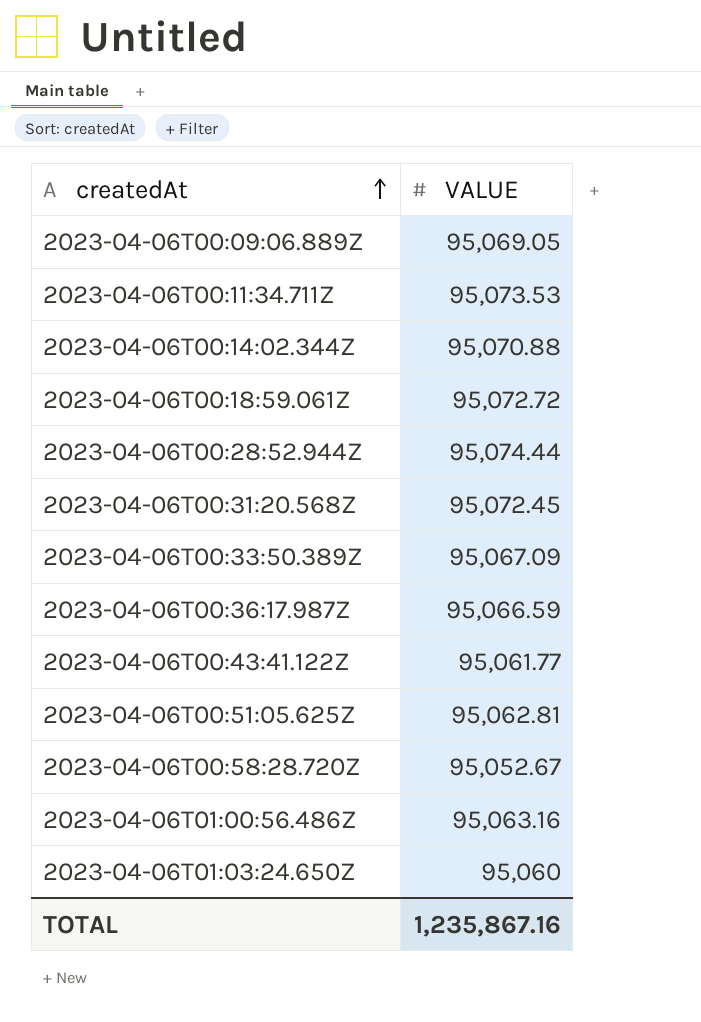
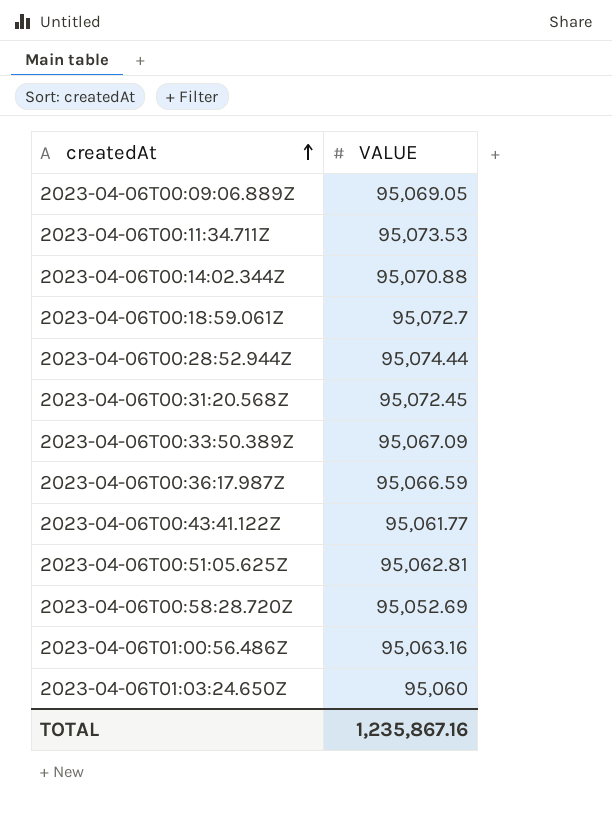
2023-04-06T00:18:59.061Z | VALUE: 95,072.72 -> 95,072.7
2023-04-06T00:58:28.720Z | VALUE: 95,052.67 -> 95,052.69

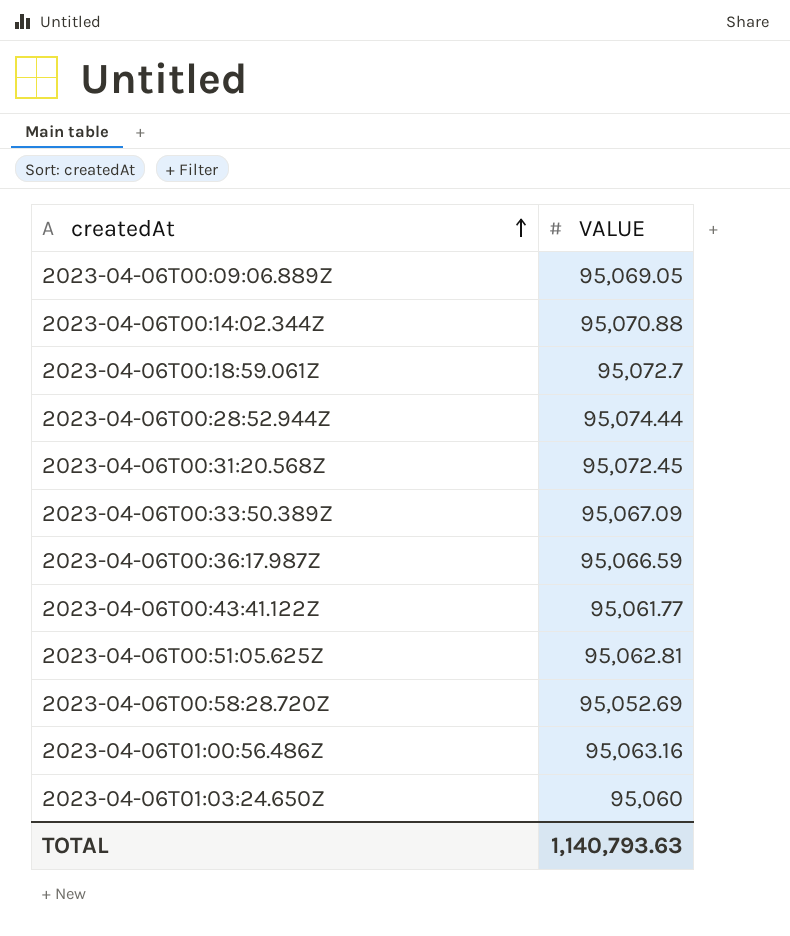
row 2023-04-06T00:11:34.711Z: 95,073.53 -> none
TOTAL | VALUE: 1,235,867.16 -> 1,140,793.63

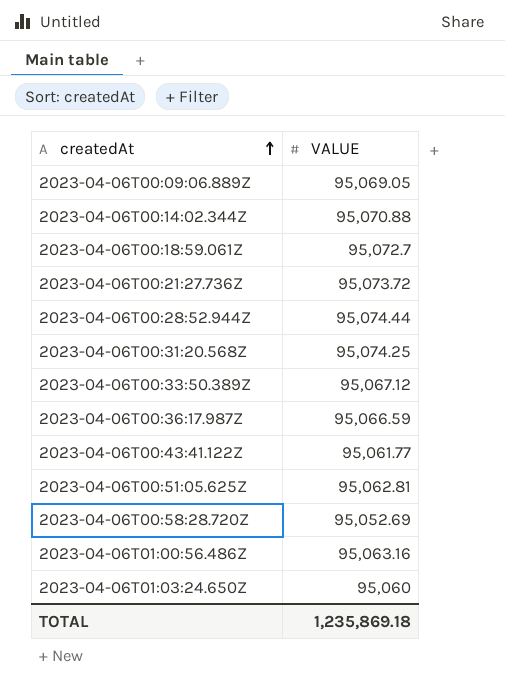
row 2023-04-06T00:21:27.736Z: none -> 95,073.72
2023-04-06T00:31:20.568Z | VALUE: 95,072.45 -> 95,074.25
2023-04-06T00:33:50.389Z | VALUE: 95,067.09 -> 95,067.12
TOTAL | VALUE: 1,140,793.63 -> 1,235,869.18

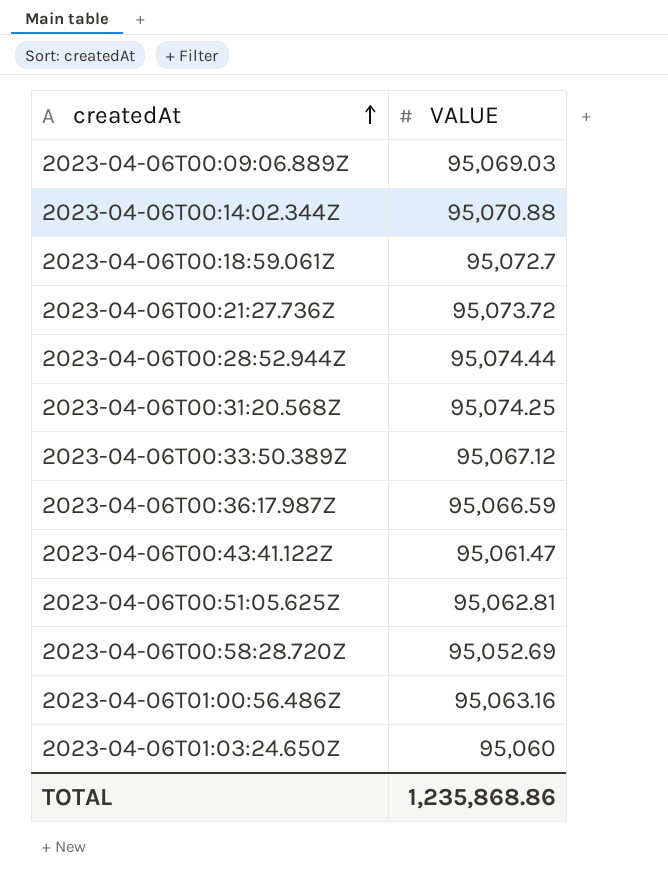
2023-04-06T00:09:06.889Z | VALUE: 95,069.05 -> 95,069.03
2023-04-06T00:43:41.122Z | VALUE: 95,061.77 -> 95,061.47
TOTAL | VALUE: 1,235,869.18 -> 1,235,868.86

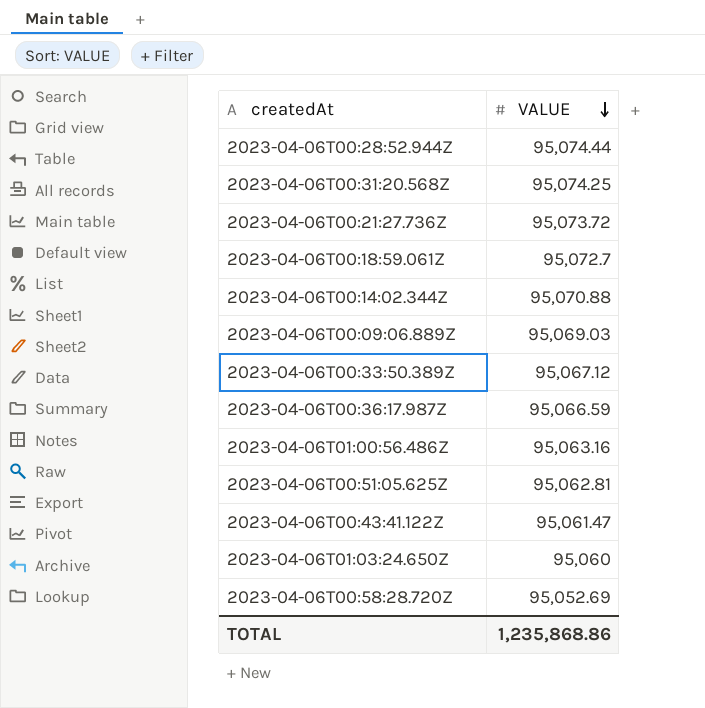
row order: createdAt ascending -> VALUE descending

